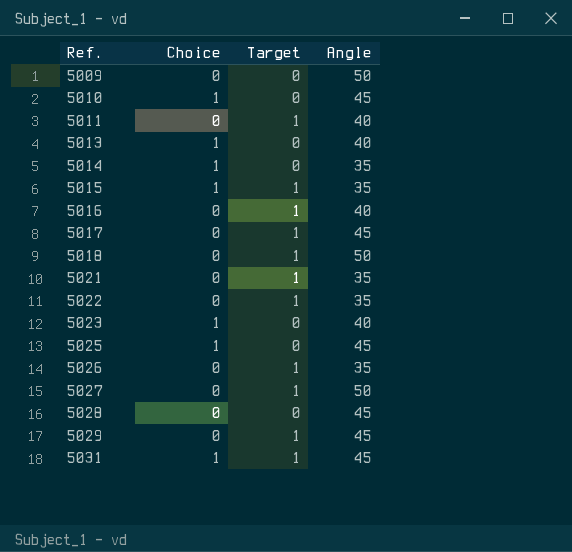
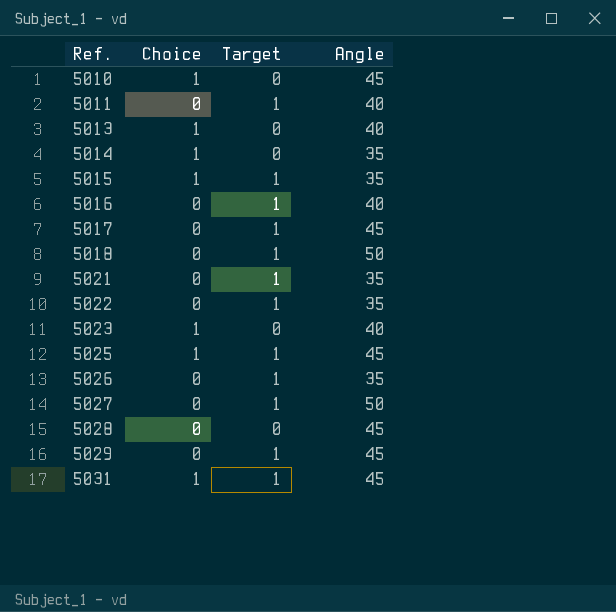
row 5009: 0 | 0 | 50 -> none
5025 | Target: 0 -> 1

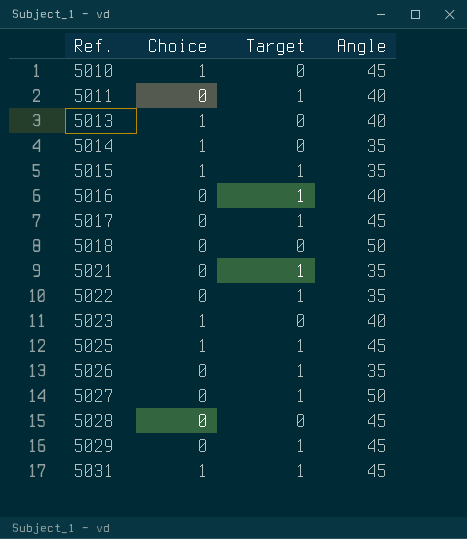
5018 | Target: 1 -> 0

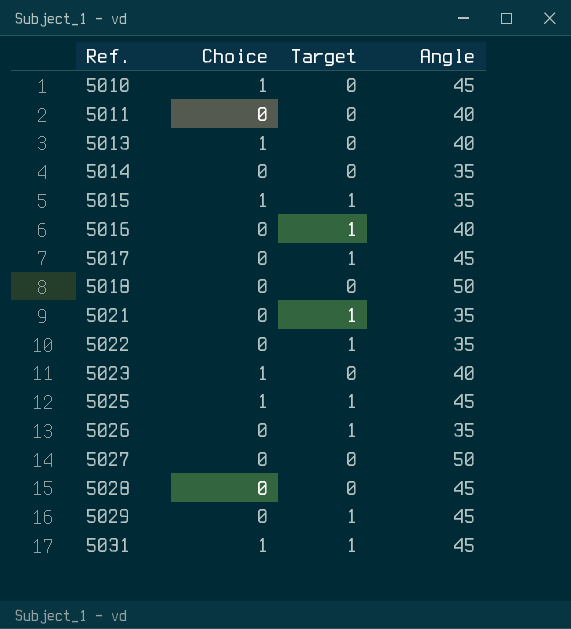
5011 | Target: 1 -> 0
5014 | Choice: 1 -> 0
5027 | Target: 1 -> 0

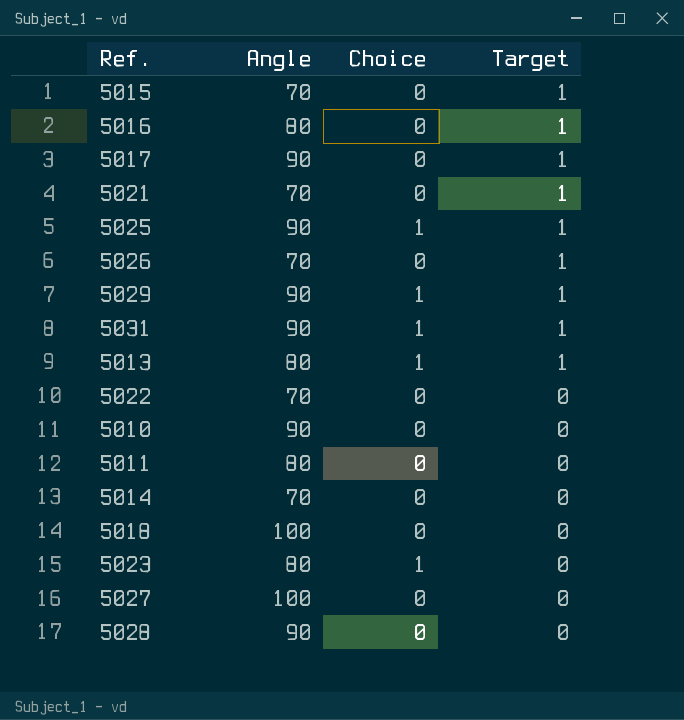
row order: Ref. ascending -> Target descending
column Angle | position: 4 -> 2
5015 | Angle: 35 -> 70
5015 | Choice: 1 -> 0
5016 | Angle: 40 -> 80
5017 | Angle: 45 -> 90
5021 | Angle: 35 -> 70
5025 | Angle: 45 -> 90
5026 | Angle: 35 -> 70
5029 | Angle: 45 -> 90
5029 | Choice: 0 -> 1
5031 | Angle: 45 -> 90
5013 | Angle: 40 -> 80
5013 | Target: 0 -> 1
5022 | Angle: 35 -> 70
5022 | Target: 1 -> 0
5010 | Angle: 45 -> 90
5010 | Choice: 1 -> 0
5011 | Angle: 40 -> 80
5014 | Angle: 35 -> 70
5018 | Angle: 50 -> 100
5023 | Angle: 40 -> 80
5027 | Angle: 50 -> 100
5028 | Angle: 45 -> 90

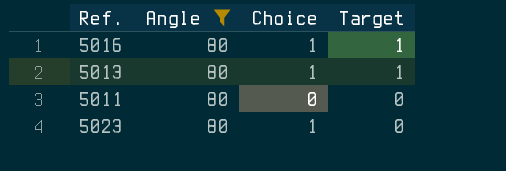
filter: none -> Angle = 80
5016 | Choice: 0 -> 1

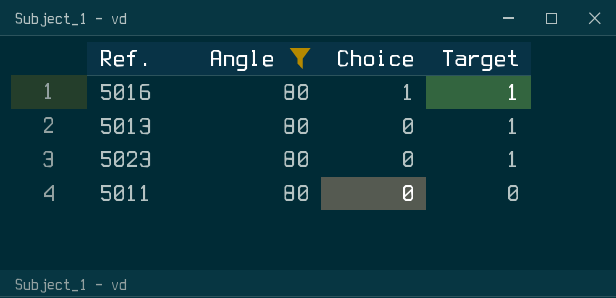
row order: Target descending -> Choice descending
5013 | Choice: 1 -> 0
5023 | Choice: 1 -> 0
5023 | Target: 0 -> 1

